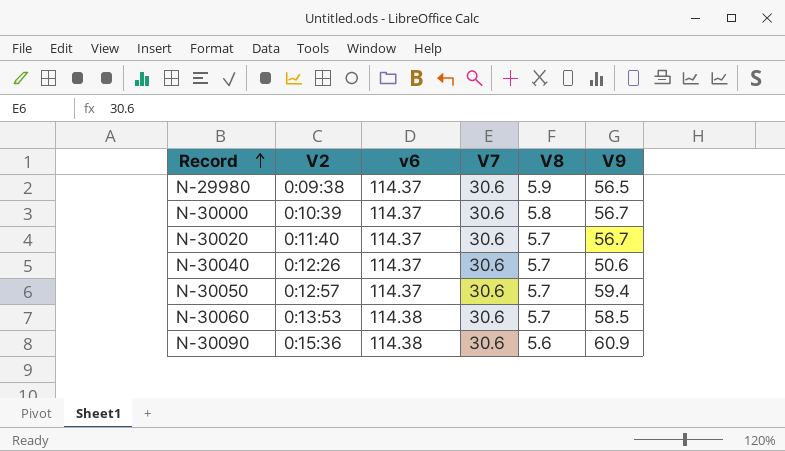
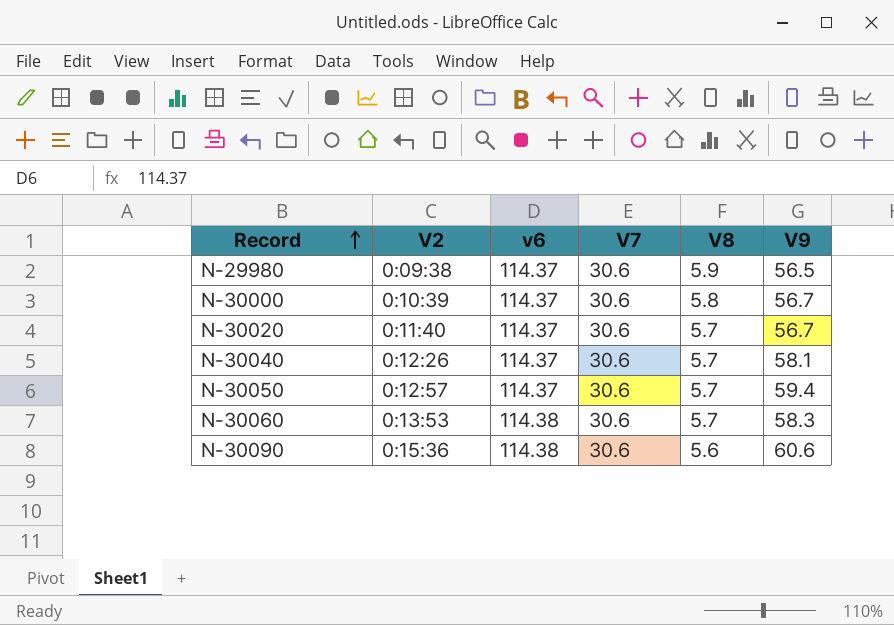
N-30040 | V9: 50.6 -> 58.1
N-30060 | V9: 58.5 -> 58.3
N-30090 | V9: 60.9 -> 60.6

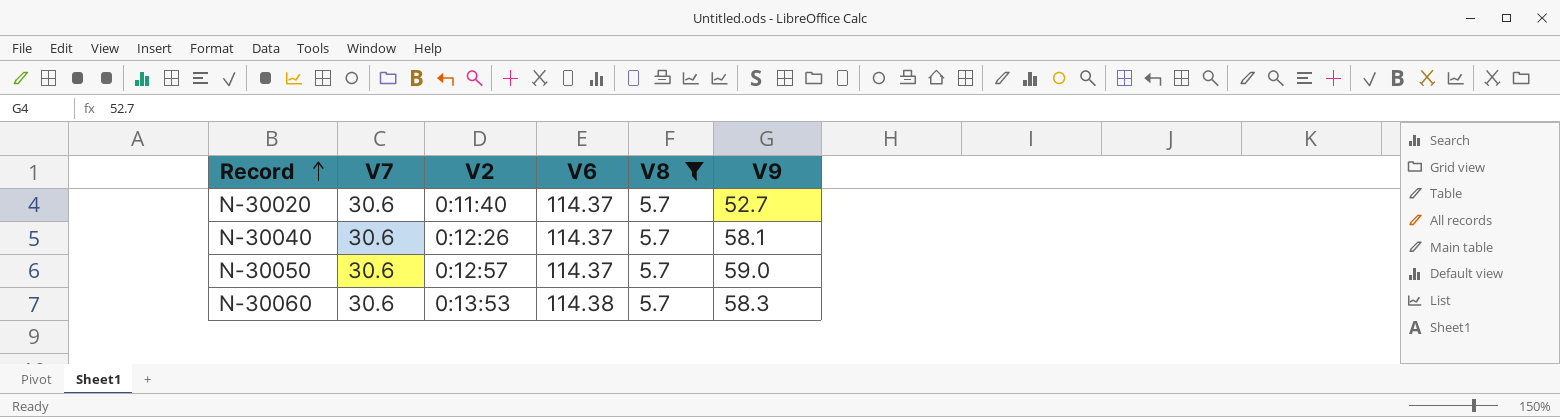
filter: none -> V8 = 5.7
column V7 | position: 4 -> 2
column name: v6 -> V6
N-30020 | V9: 56.7 -> 52.7
N-30050 | V9: 59.4 -> 59.0

